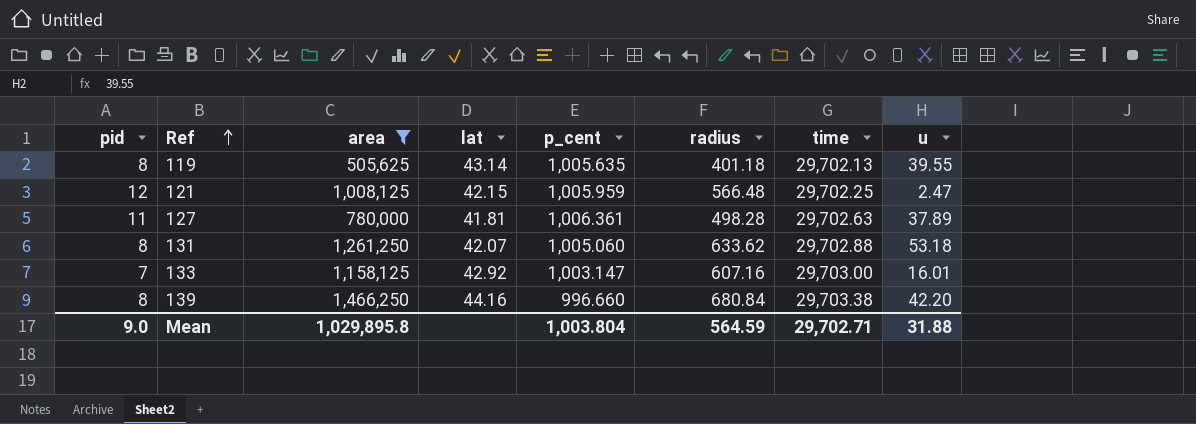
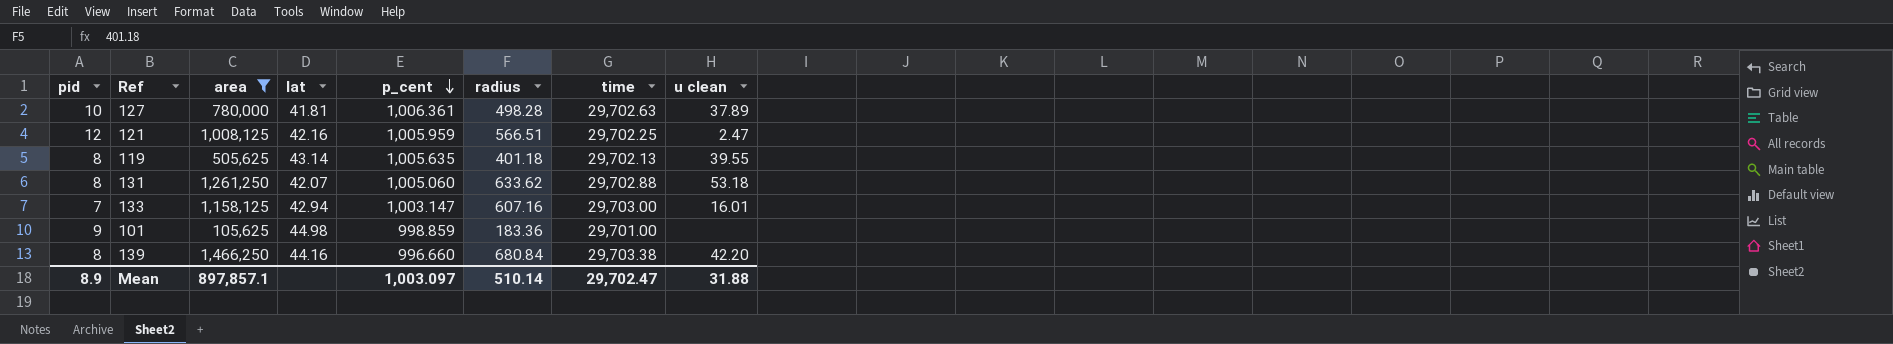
row order: Ref ascending -> p_cent descending
column name: u -> u clean
127 | pid: 11 -> 10
121 | lat: 42.15 -> 42.16
121 | radius: 566.48 -> 566.51
133 | lat: 42.92 -> 42.94
row 101: none -> 9 | 105,625 | 44.98 | 998.859 | 183.36 | 29,701.00 | none
Mean | pid: 9.0 -> 8.9
Mean | area: 1,029,895.8 -> 897,857.1
Mean | p_cent: 1,003.804 -> 1,003.097
Mean | radius: 564.59 -> 510.14
Mean | time: 29,702.71 -> 29,702.47

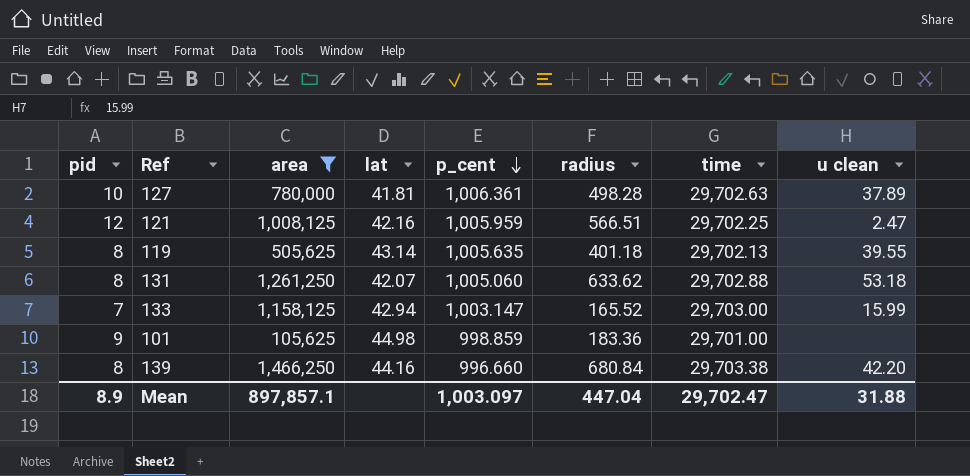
133 | radius: 607.16 -> 165.52
133 | u clean: 16.01 -> 15.99
Mean | radius: 510.14 -> 447.04

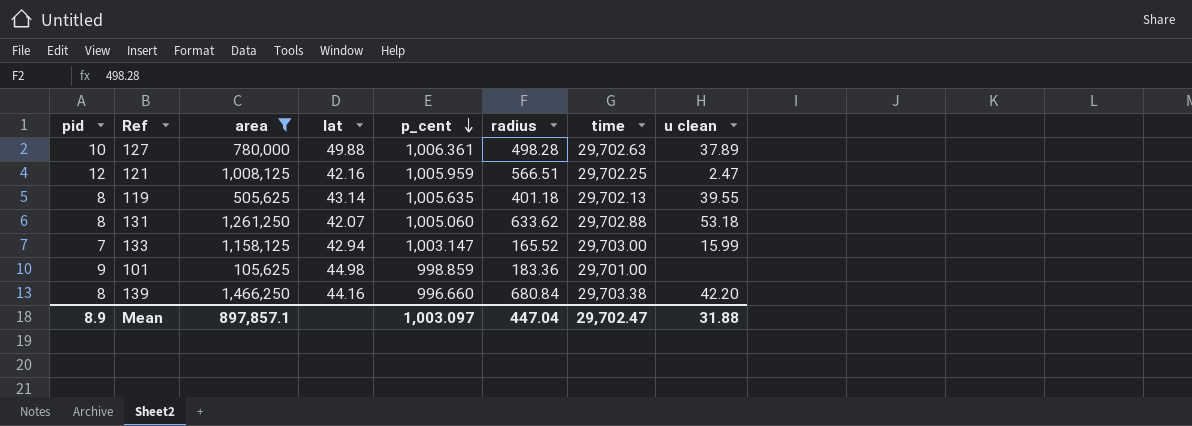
127 | lat: 41.81 -> 49.88

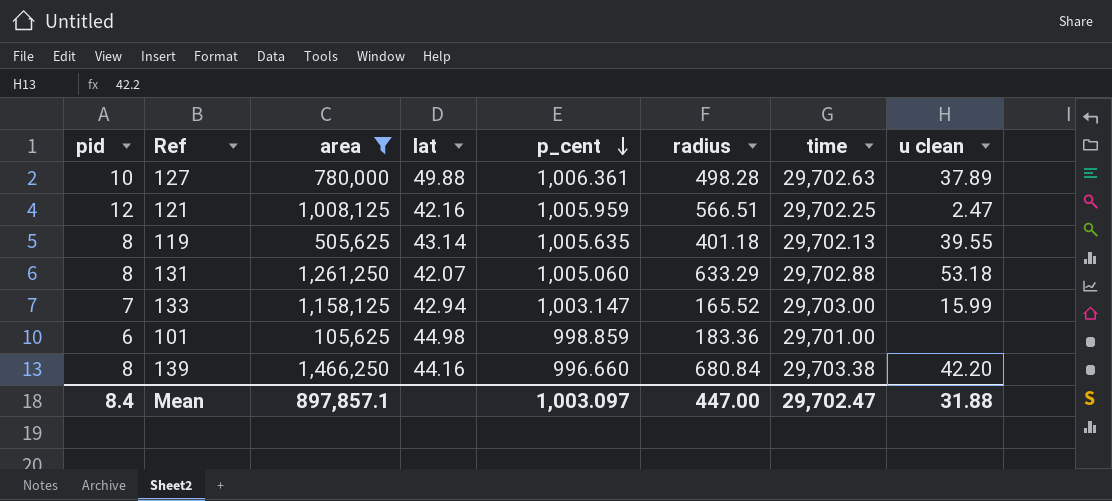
131 | radius: 633.62 -> 633.29
101 | pid: 9 -> 6
Mean | pid: 8.9 -> 8.4
Mean | radius: 447.04 -> 447.00

